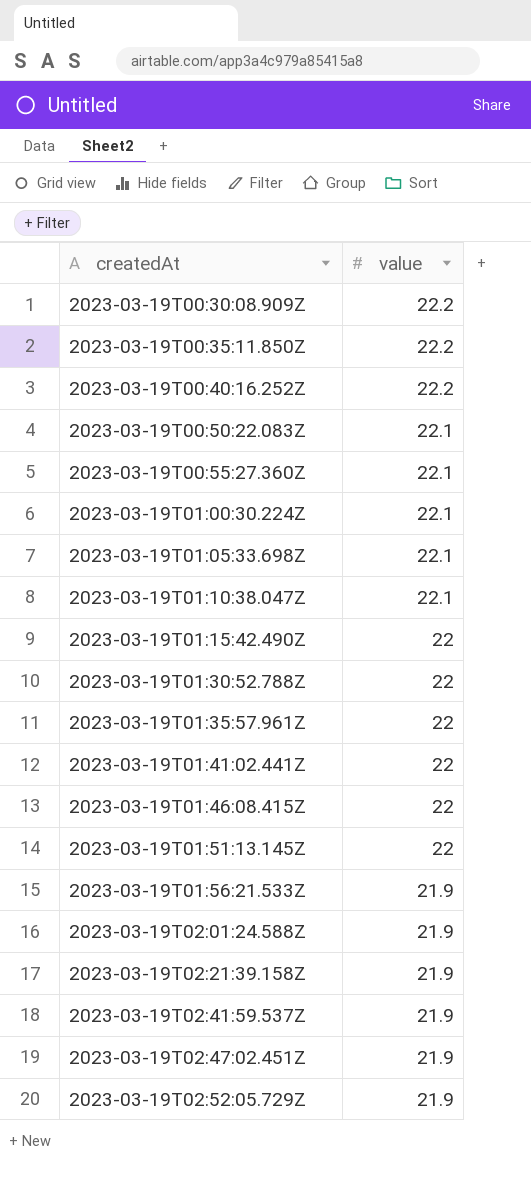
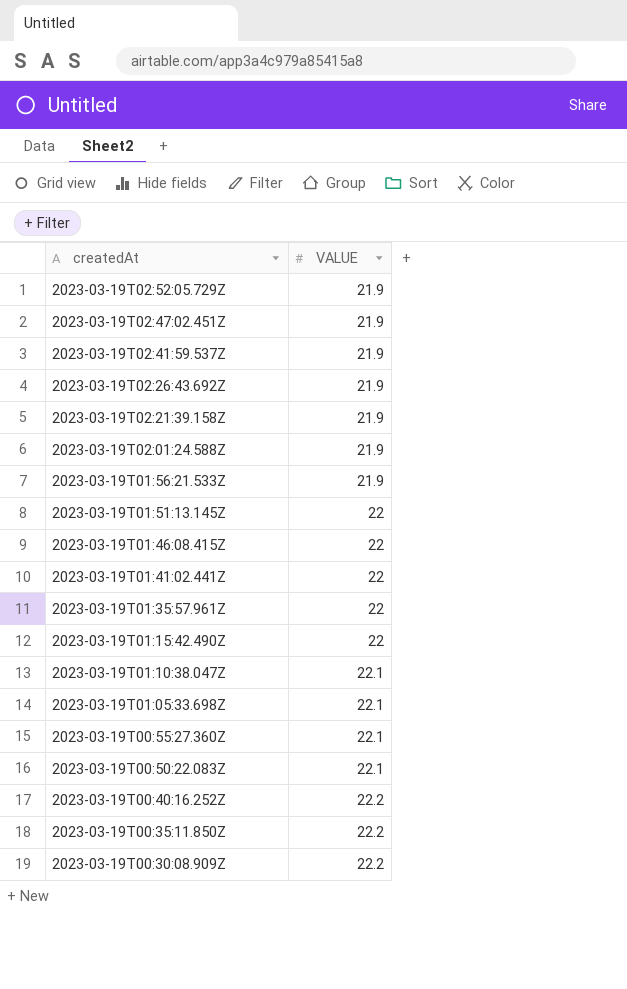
row order: createdAt ascending -> createdAt descending
column name: value -> VALUE
row 2023-03-19T01:00:30.224Z: 22.1 -> none
row 2023-03-19T01:30:52.788Z: 22 -> none
row 2023-03-19T02:26:43.692Z: none -> 21.9

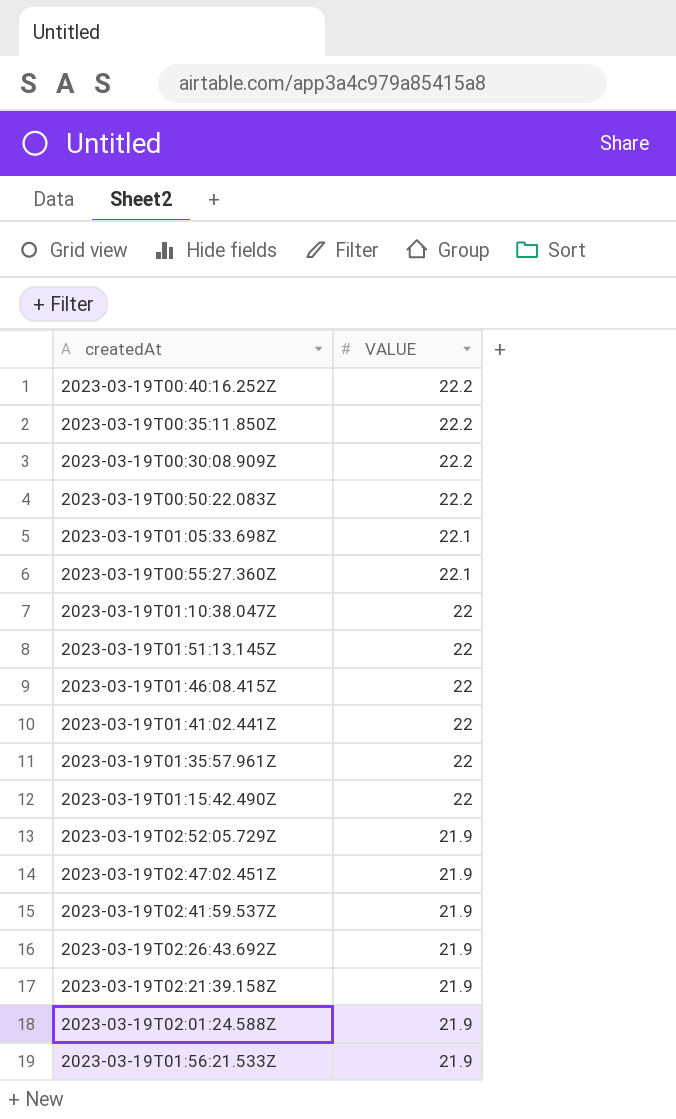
row order: createdAt descending -> VALUE descending
2023-03-19T00:50:22.083Z | VALUE: 22.1 -> 22.2
2023-03-19T01:10:38.047Z | VALUE: 22.1 -> 22

